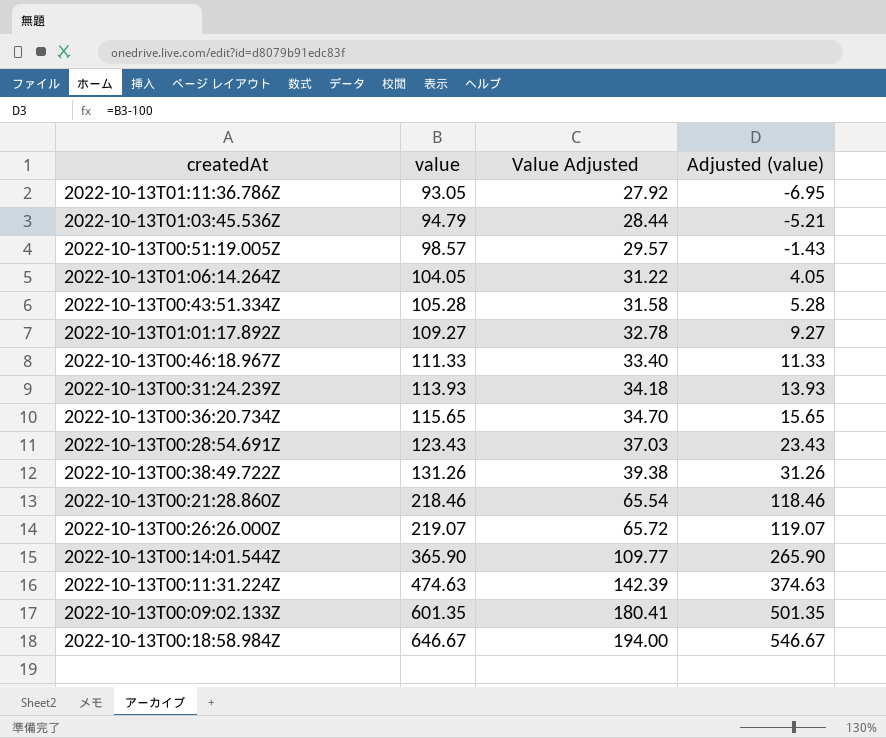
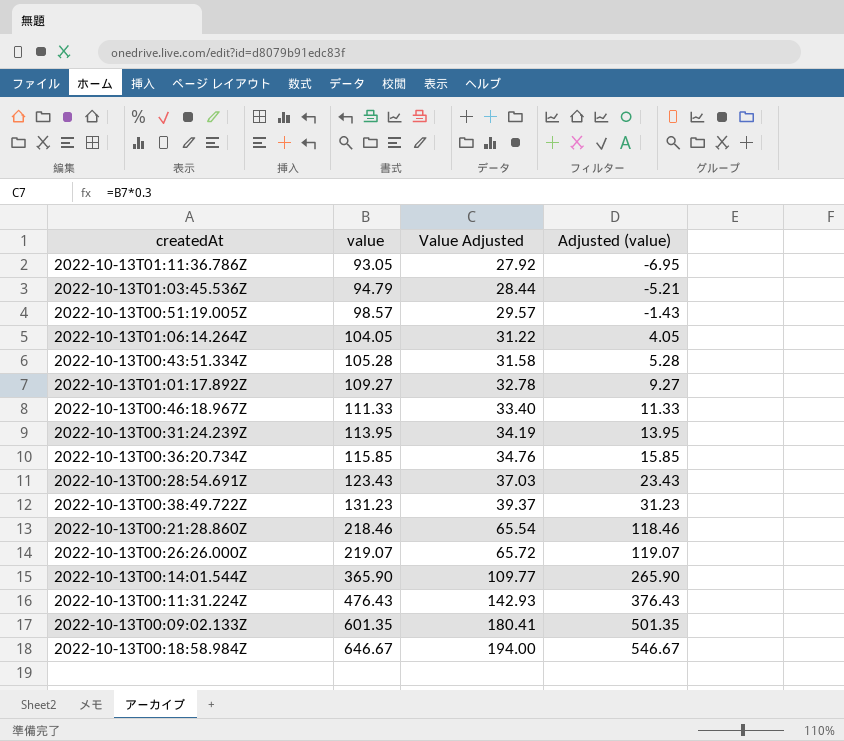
2022-10-13T00:31:24.239Z | value: 113.93 -> 113.95
2022-10-13T00:31:24.239Z | Value Adjusted: 34.18 -> 34.19
2022-10-13T00:31:24.239Z | Adjusted (value): 13.93 -> 13.95
2022-10-13T00:36:20.734Z | value: 115.65 -> 115.85
2022-10-13T00:36:20.734Z | Value Adjusted: 34.70 -> 34.76
2022-10-13T00:36:20.734Z | Adjusted (value): 15.65 -> 15.85
2022-10-13T00:38:49.722Z | value: 131.26 -> 131.23
2022-10-13T00:38:49.722Z | Value Adjusted: 39.38 -> 39.37
2022-10-13T00:38:49.722Z | Adjusted (value): 31.26 -> 31.23
2022-10-13T00:11:31.224Z | value: 474.63 -> 476.43
2022-10-13T00:11:31.224Z | Value Adjusted: 142.39 -> 142.93
2022-10-13T00:11:31.224Z | Adjusted (value): 374.63 -> 376.43

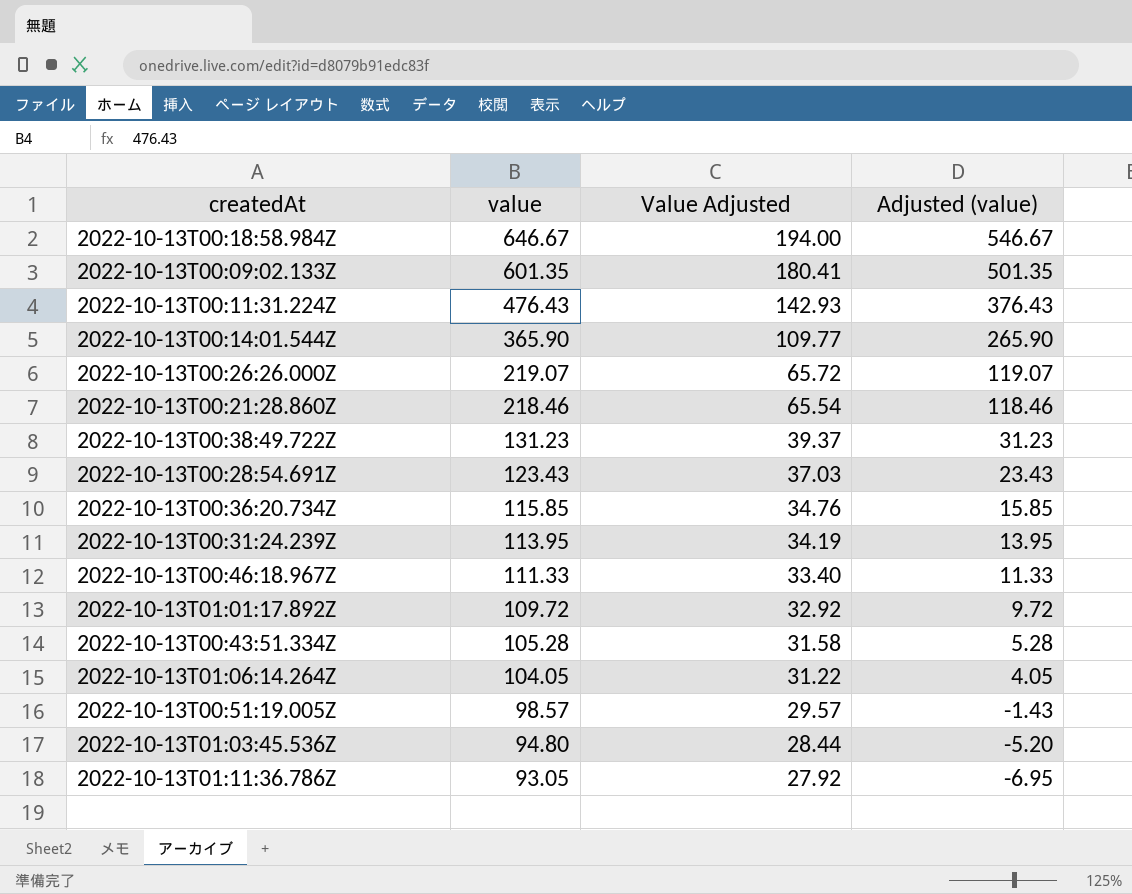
row order: value ascending -> value descending
2022-10-13T01:01:17.892Z | value: 109.27 -> 109.72
2022-10-13T01:01:17.892Z | Value Adjusted: 32.78 -> 32.92
2022-10-13T01:01:17.892Z | Adjusted (value): 9.27 -> 9.72
2022-10-13T01:03:45.536Z | value: 94.79 -> 94.80
2022-10-13T01:03:45.536Z | Adjusted (value): -5.21 -> -5.20

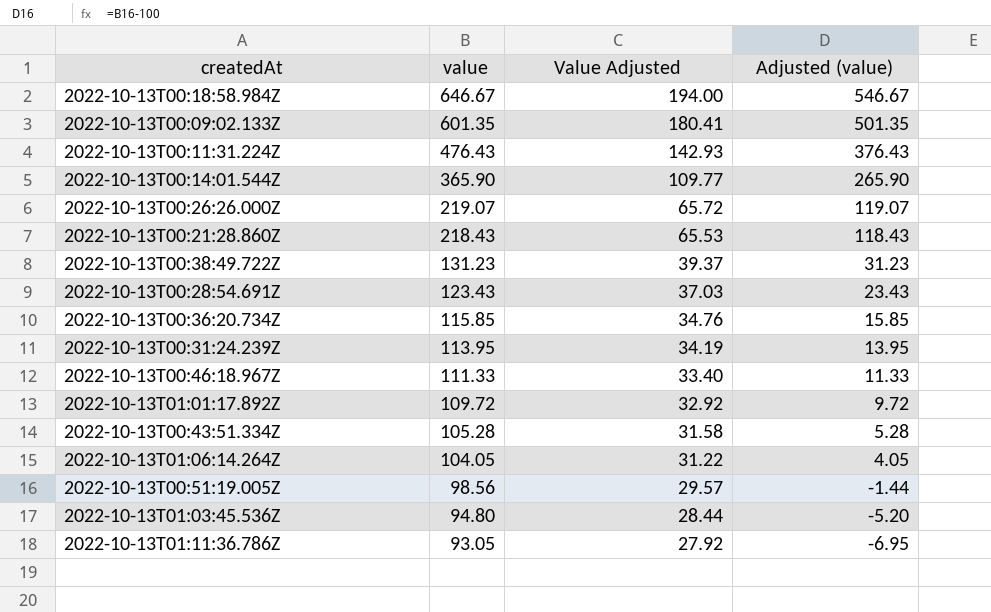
2022-10-13T00:21:28.860Z | value: 218.46 -> 218.43
2022-10-13T00:21:28.860Z | Value Adjusted: 65.54 -> 65.53
2022-10-13T00:21:28.860Z | Adjusted (value): 118.46 -> 118.43
2022-10-13T00:51:19.005Z | value: 98.57 -> 98.56
2022-10-13T00:51:19.005Z | Adjusted (value): -1.43 -> -1.44

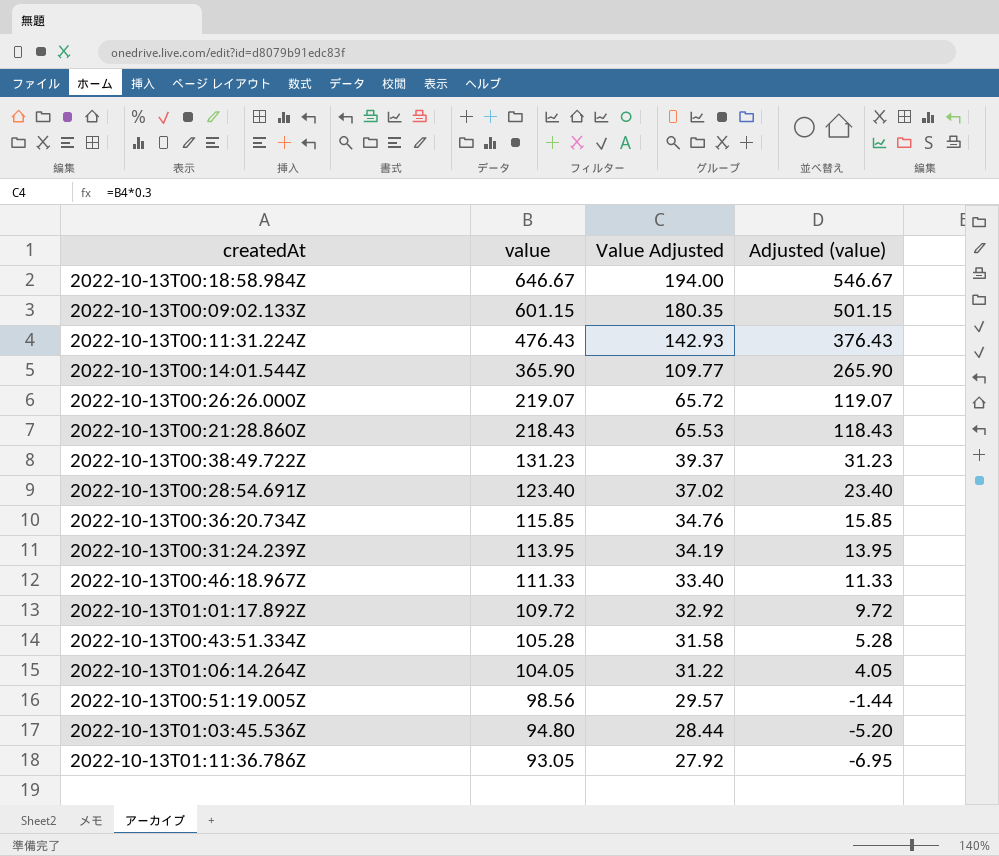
2022-10-13T00:09:02.133Z | value: 601.35 -> 601.15
2022-10-13T00:09:02.133Z | Value Adjusted: 180.41 -> 180.35
2022-10-13T00:09:02.133Z | Adjusted (value): 501.35 -> 501.15
2022-10-13T00:28:54.691Z | value: 123.43 -> 123.40
2022-10-13T00:28:54.691Z | Value Adjusted: 37.03 -> 37.02
2022-10-13T00:28:54.691Z | Adjusted (value): 23.43 -> 23.40

